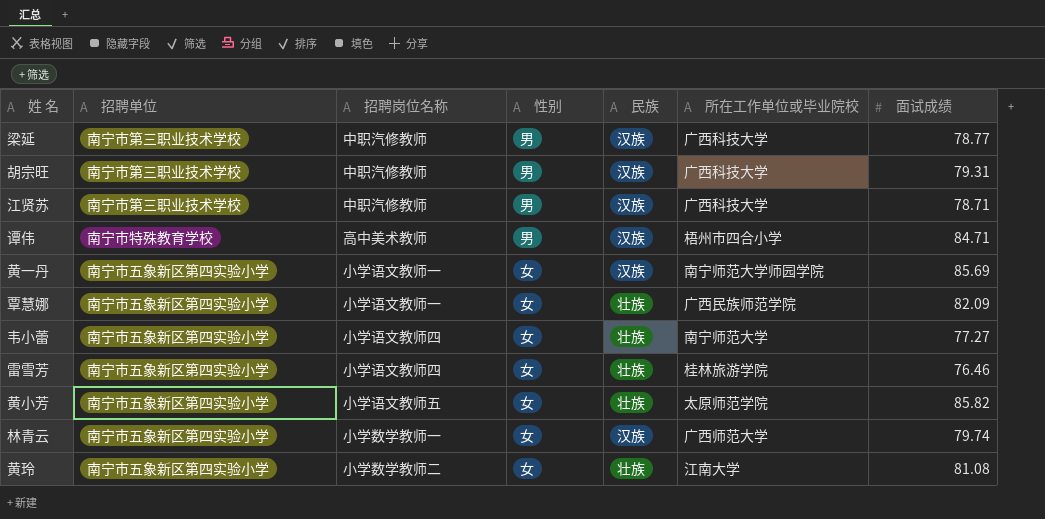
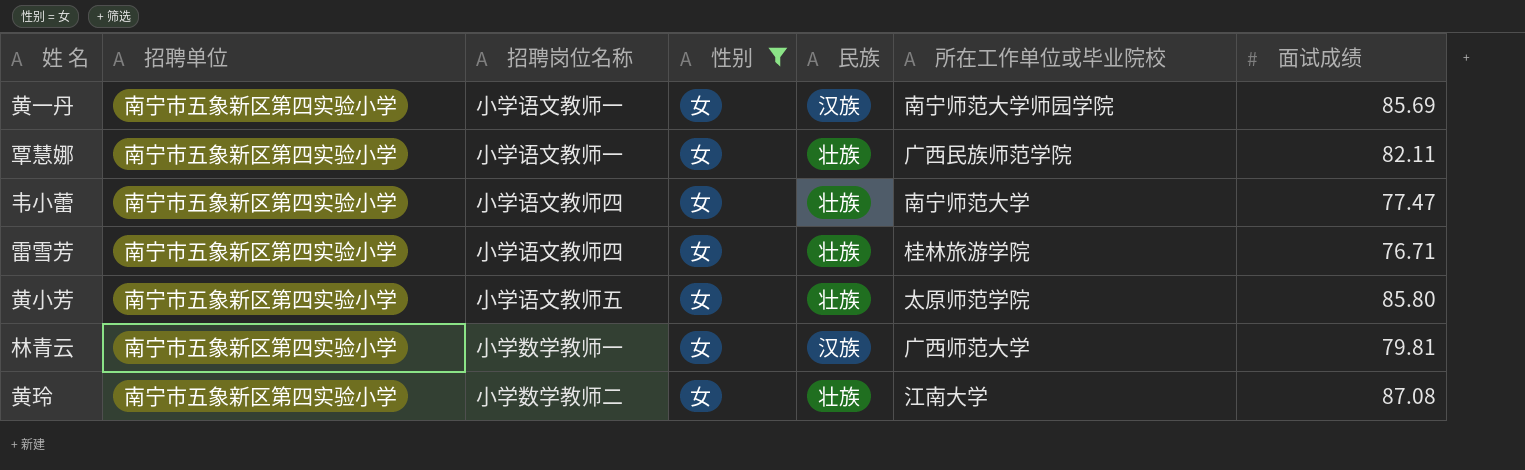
filter: none -> 性别 = 女
覃慧娜 | 面试成绩: 82.09 -> 82.11
韦小蕾 | 面试成绩: 77.27 -> 77.47
雷雪芳 | 面试成绩: 76.46 -> 76.71
黄小芳 | 面试成绩: 85.82 -> 85.80
林青云 | 面试成绩: 79.74 -> 79.81
黄玲 | 面试成绩: 81.08 -> 87.08

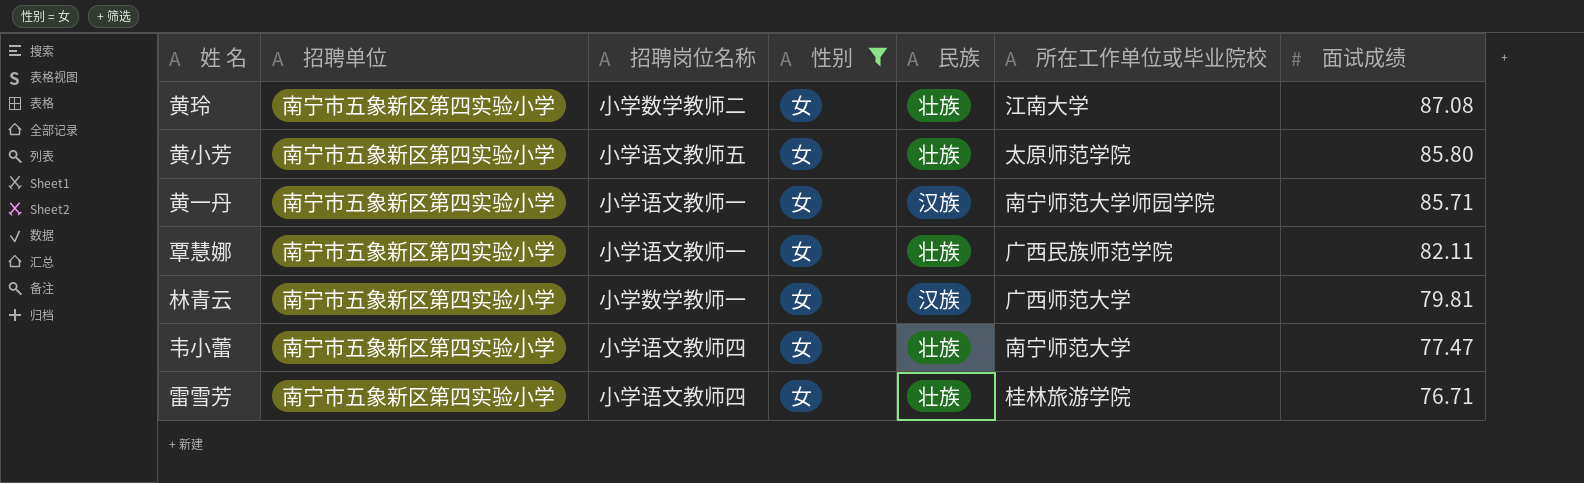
row order: none -> 面试成绩 descending
黄一丹 | 面试成绩: 85.69 -> 85.71

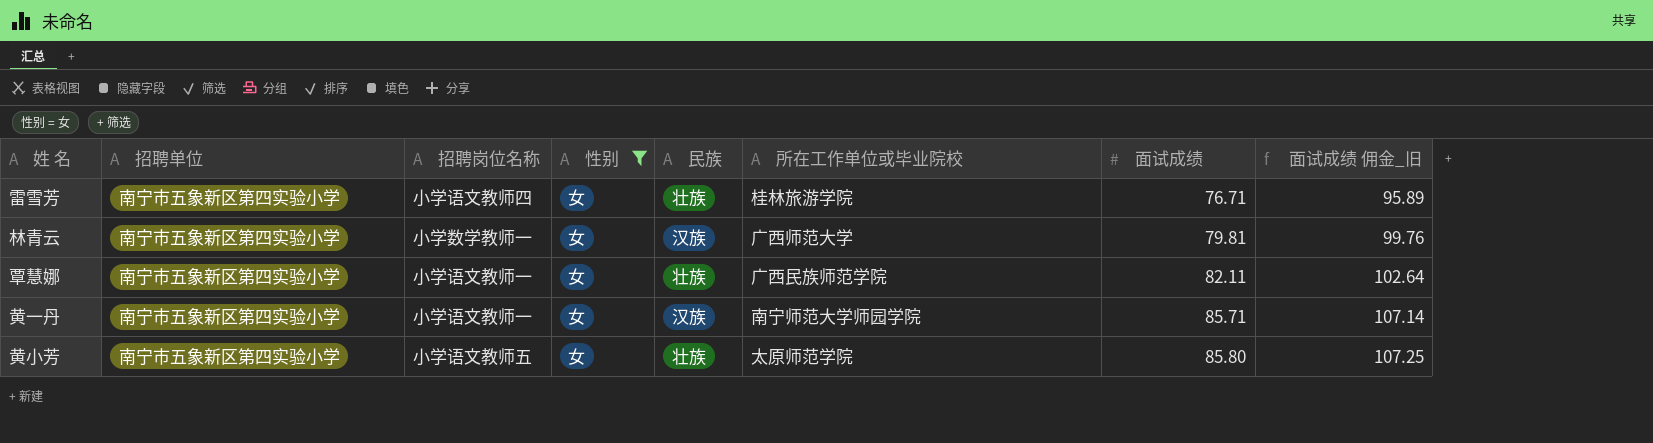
row order: 面试成绩 descending -> 面试成绩 ascending
column 面试成绩 佣金_旧 | formula: none -> [面试成绩] * 1.25
row 黄玲: 南宁市五象新区第四实验小学 | 小学数学教师二 | 女 | 壮族 | 江南大学 | 87.08 -> none
row 韦小蕾: 南宁市五象新区第四实验小学 | 小学语文教师四 | 女 | 壮族 | 南宁师范大学 | 77.47 -> none

